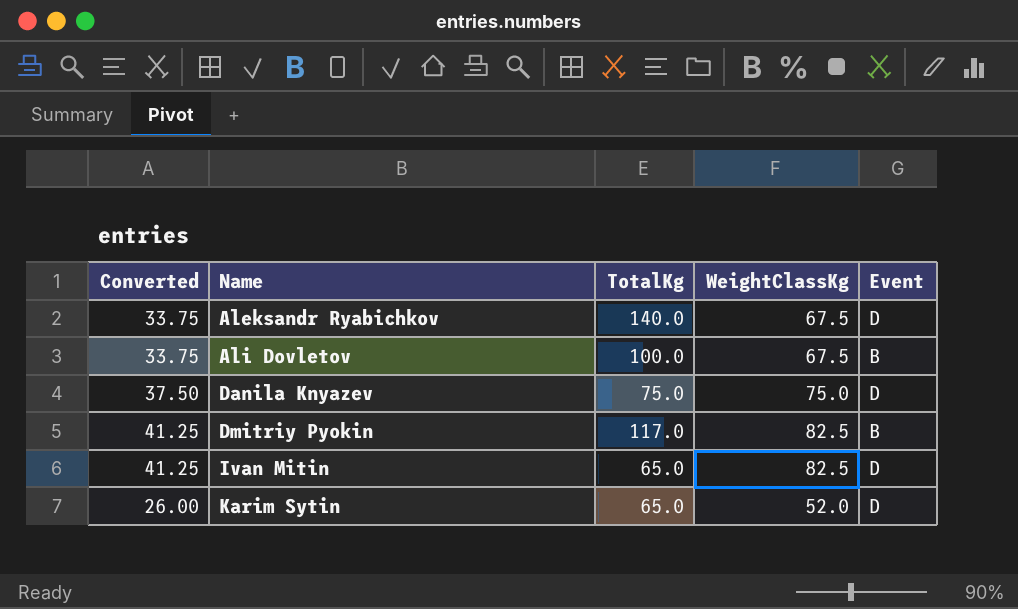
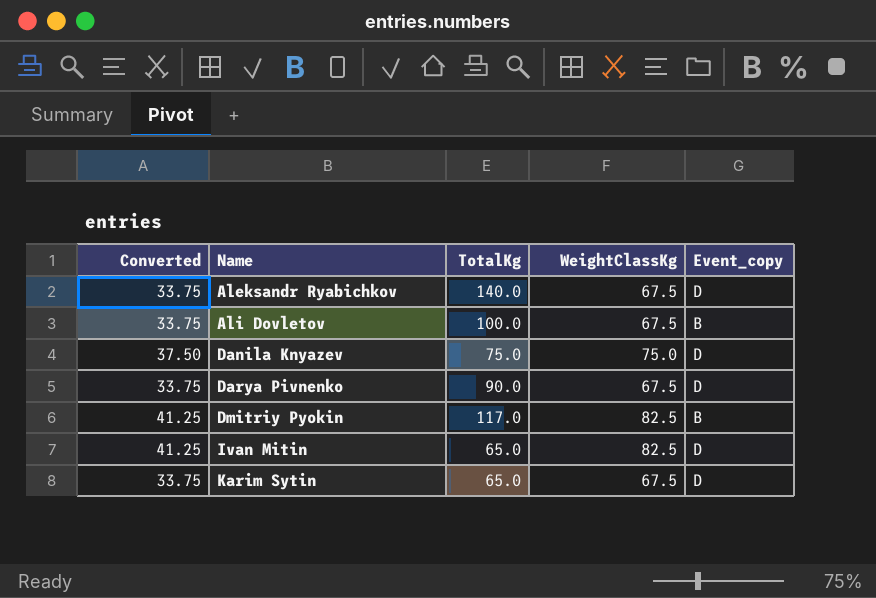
column name: Event -> Event_copy
row Darya Pivnenko: none -> 33.75 | 90.0 | 67.5 | D
Karim Sytin | Converted: 26.00 -> 33.75
Karim Sytin | WeightClassKg: 52.0 -> 67.5

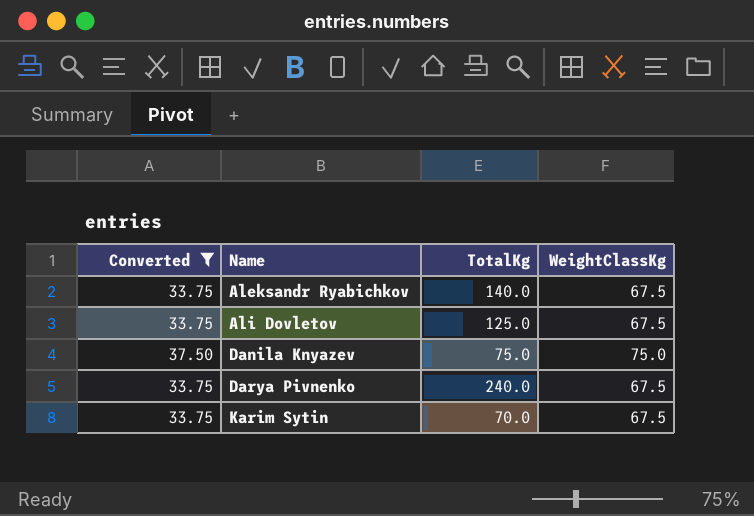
filter: none -> Converted != 41.25
column Event_copy | position: 5 -> none
Ali Dovletov | TotalKg: 100.0 -> 125.0
Darya Pivnenko | TotalKg: 90.0 -> 240.0
Karim Sytin | TotalKg: 65.0 -> 70.0

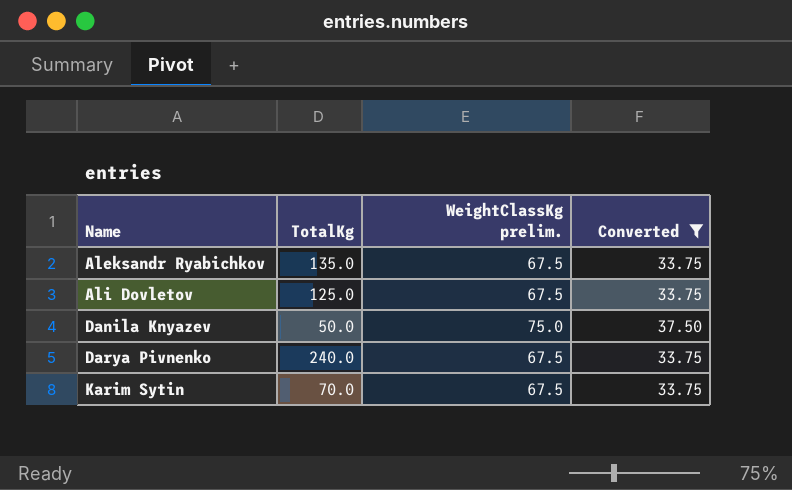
column name: WeightClassKg -> WeightClassKg prelim.
column Converted | position: 1 -> 4
Aleksandr Ryabichkov | TotalKg: 140.0 -> 135.0
Danila Knyazev | TotalKg: 75.0 -> 50.0

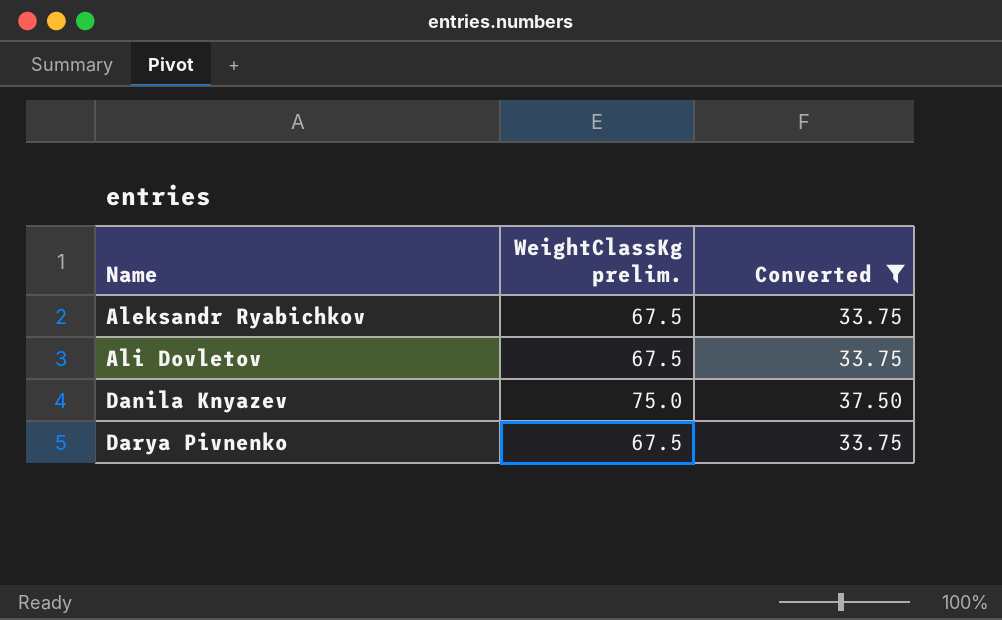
column TotalKg | position: 2 -> none
row Karim Sytin: 70.0 | 67.5 | 33.75 -> none

